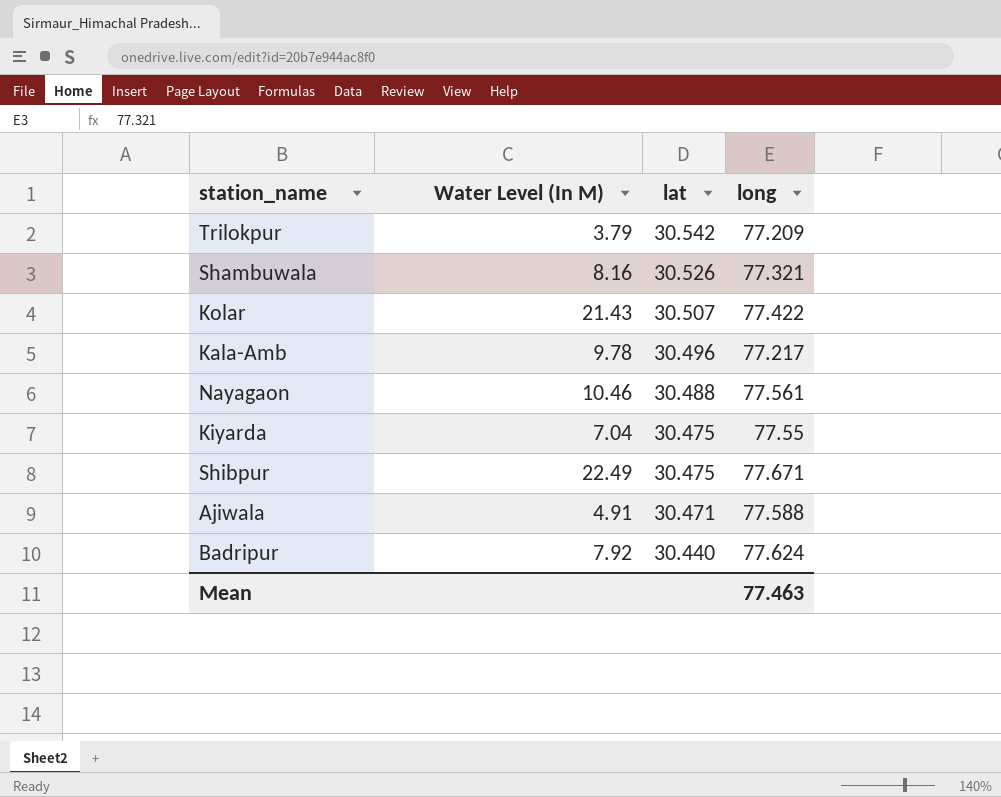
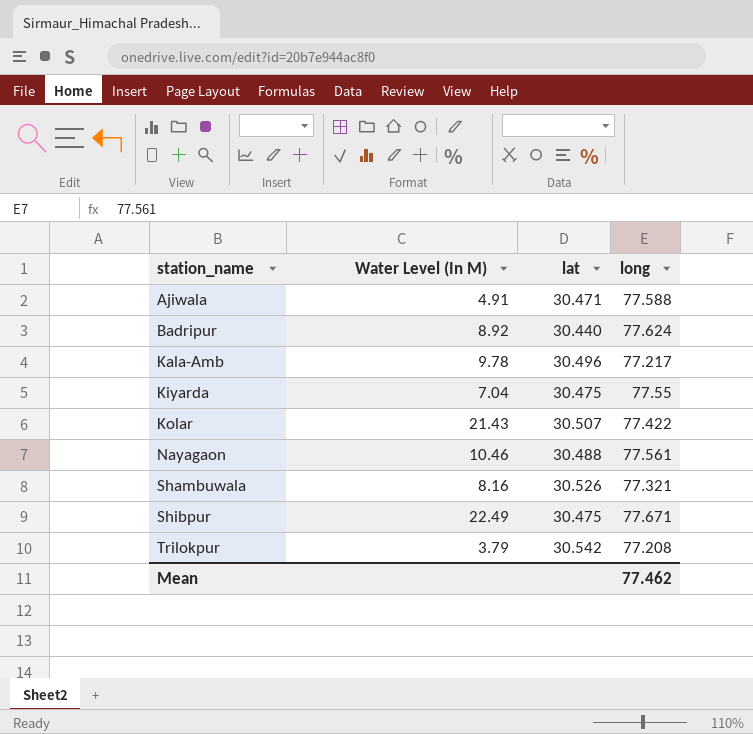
row order: lat descending -> station_name ascending
Badripur | Water Level (In M): 7.92 -> 8.92
Trilokpur | long: 77.209 -> 77.208
Mean | long: 77.463 -> 77.462

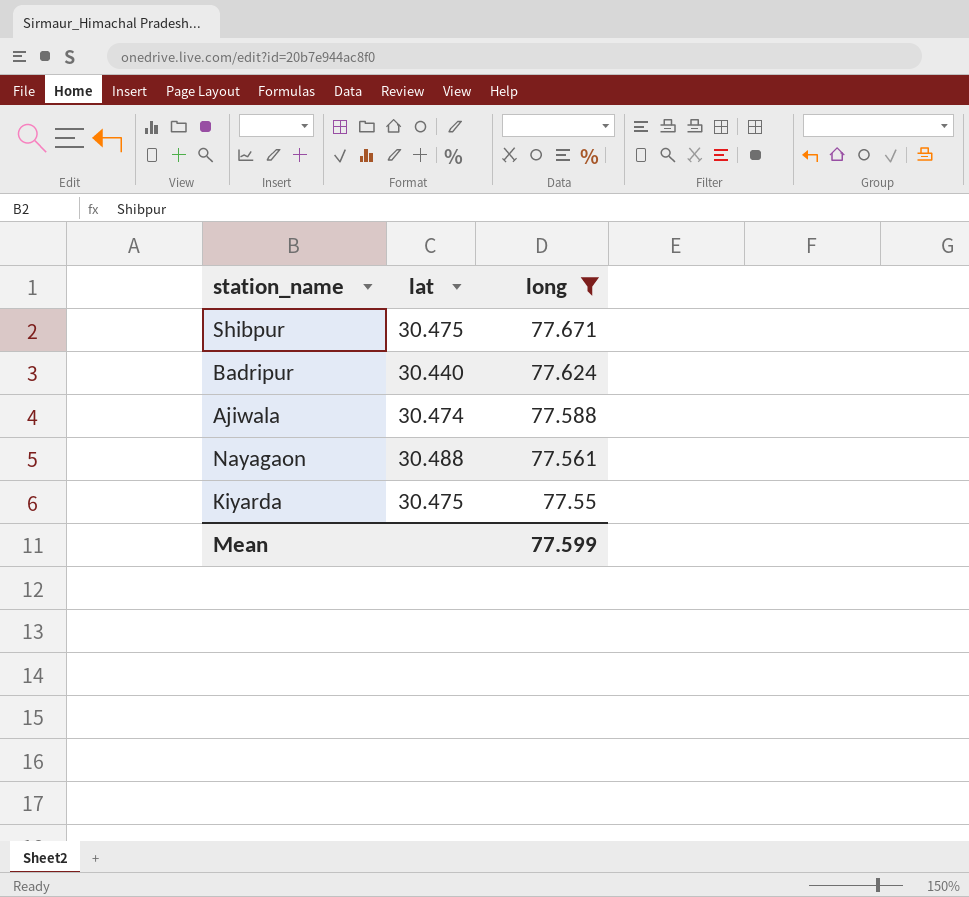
filter: none -> long >= 77.55
row order: station_name ascending -> long descending
column Water Level (In M) | position: 2 -> none
Ajiwala | lat: 30.471 -> 30.474
Mean | long: 77.462 -> 77.599

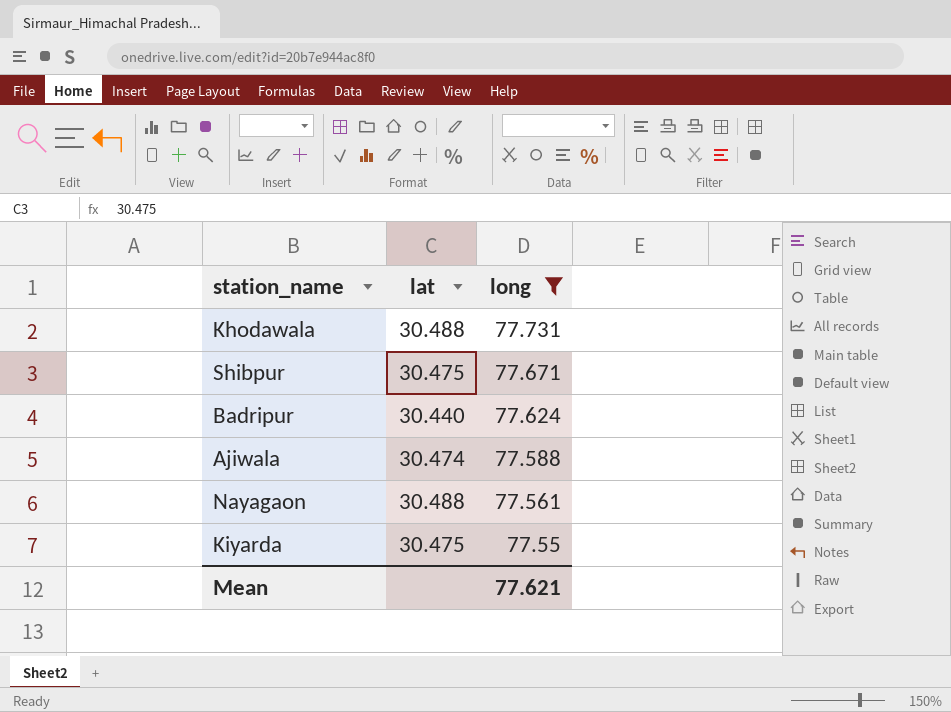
row Khodawala: none -> 30.488 | 77.731
Mean | long: 77.599 -> 77.621

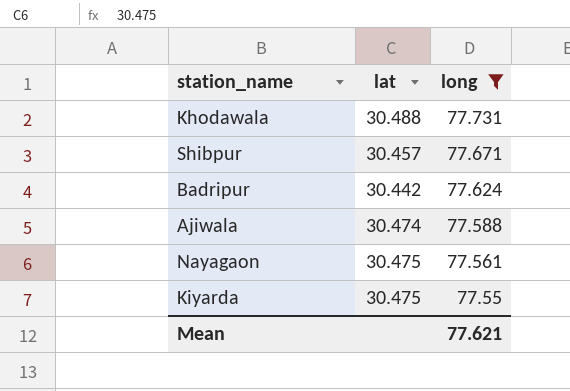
Shibpur | lat: 30.475 -> 30.457
Badripur | lat: 30.440 -> 30.442
Nayagaon | lat: 30.488 -> 30.475

